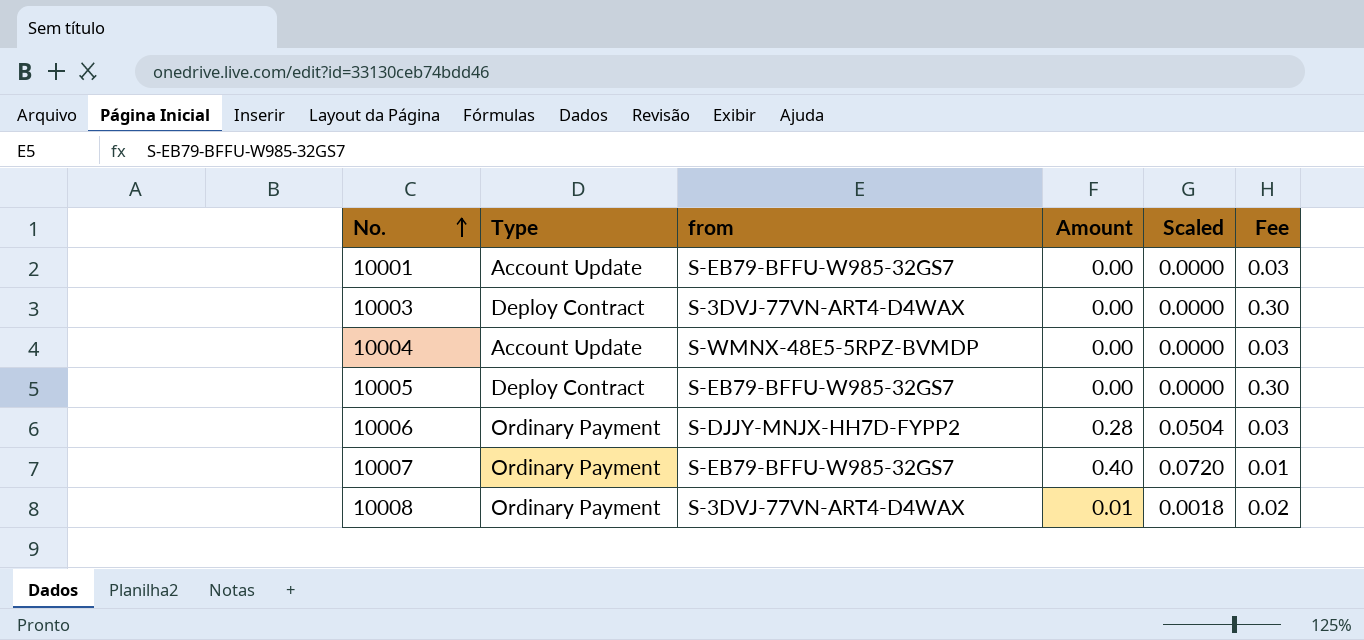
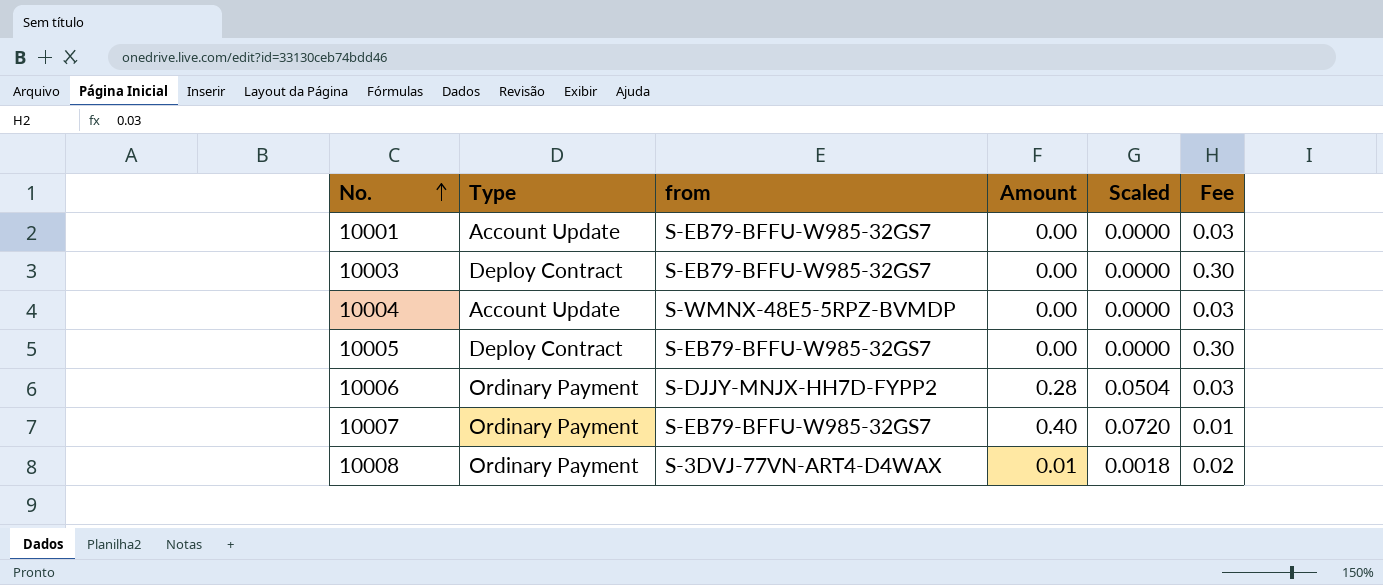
10003 | from: S-3DVJ-77VN-ART4-D4WAX -> S-EB79-BFFU-W985-32GS7

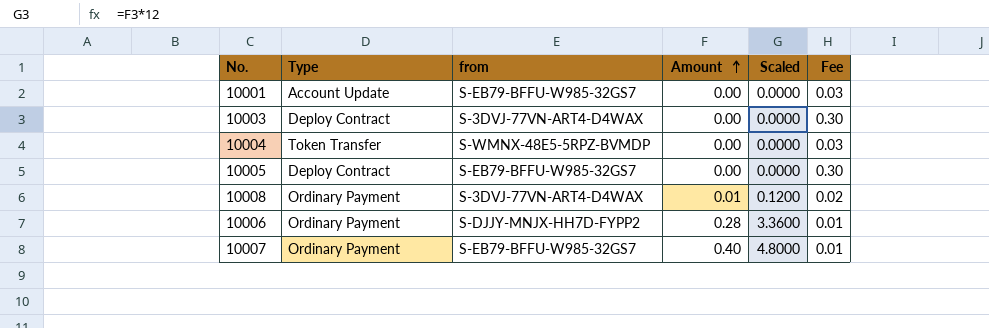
row order: No. ascending -> Amount ascending
column Scaled | formula: [Amount] * 0.18 -> [Amount] * 12
10003 | from: S-EB79-BFFU-W985-32GS7 -> S-3DVJ-77VN-ART4-D4WAX
10004 | Type: Account Update -> Token Transfer
10006 | Fee: 0.03 -> 0.01

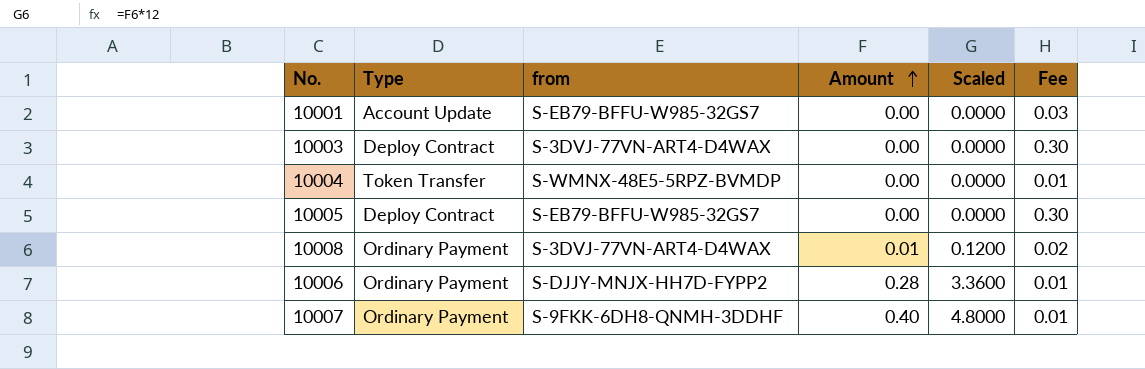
10004 | Fee: 0.03 -> 0.01
10007 | from: S-EB79-BFFU-W985-32GS7 -> S-9FKK-6DH8-QNMH-3DDHF

